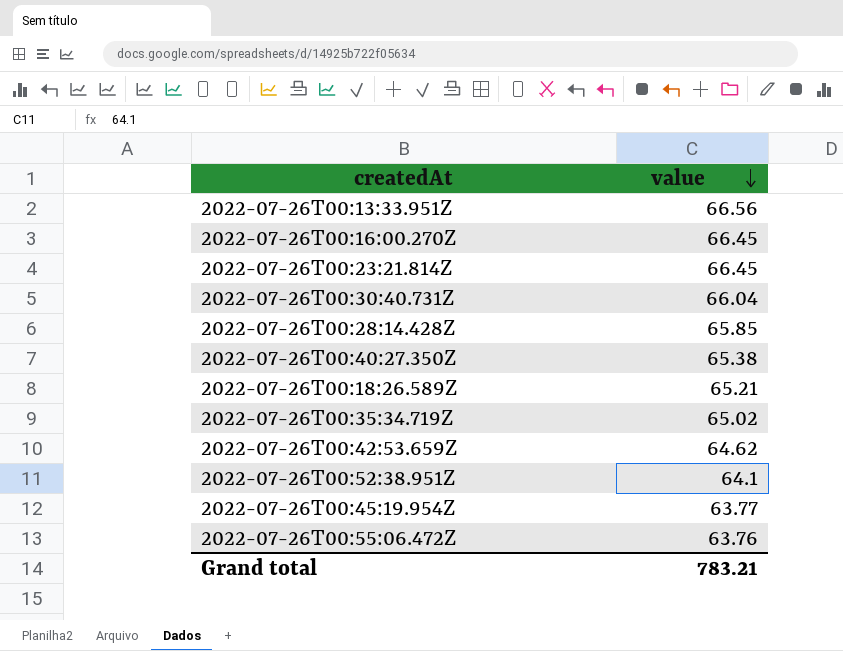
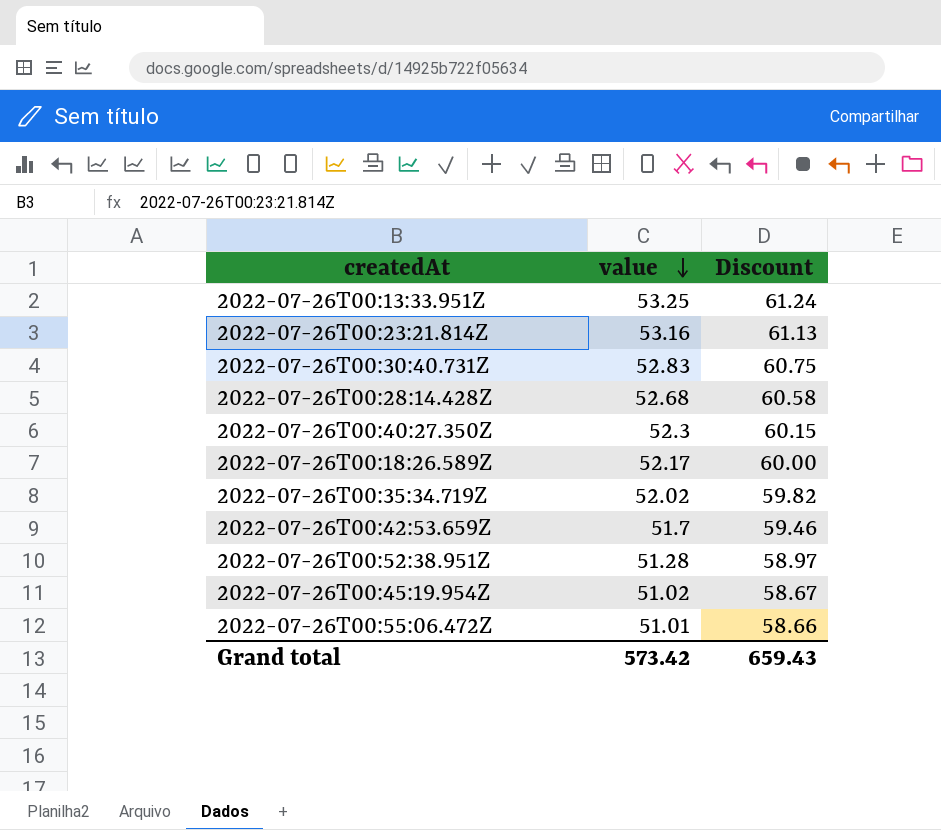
column Discount | formula: none -> [value] * 1.15
row 2022-07-26T00:16:00.270Z: 66.45 -> none
2022-07-26T00:13:33.951Z | value: 66.56 -> 53.25
2022-07-26T00:23:21.814Z | value: 66.45 -> 53.16
2022-07-26T00:30:40.731Z | value: 66.04 -> 52.83
2022-07-26T00:28:14.428Z | value: 65.85 -> 52.68
2022-07-26T00:40:27.350Z | value: 65.38 -> 52.3
2022-07-26T00:18:26.589Z | value: 65.21 -> 52.17
2022-07-26T00:35:34.719Z | value: 65.02 -> 52.02
2022-07-26T00:42:53.659Z | value: 64.62 -> 51.7
2022-07-26T00:52:38.951Z | value: 64.1 -> 51.28
2022-07-26T00:45:19.954Z | value: 63.77 -> 51.02
2022-07-26T00:55:06.472Z | value: 63.76 -> 51.01
Grand total | value: 783.21 -> 573.42

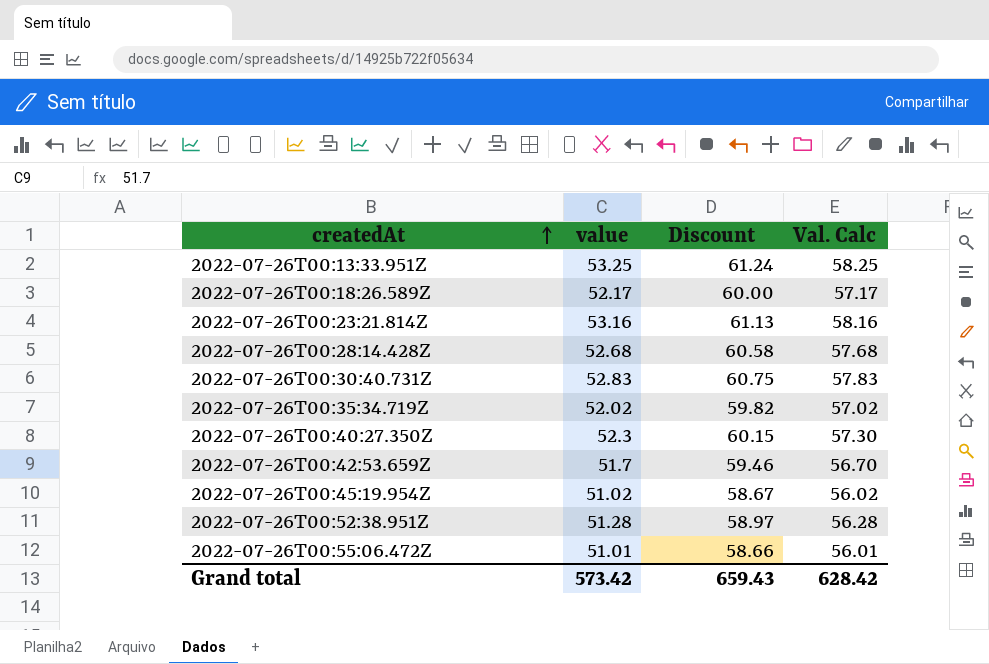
row order: value descending -> createdAt ascending
column Val. Calc | formula: none -> [value] + 5

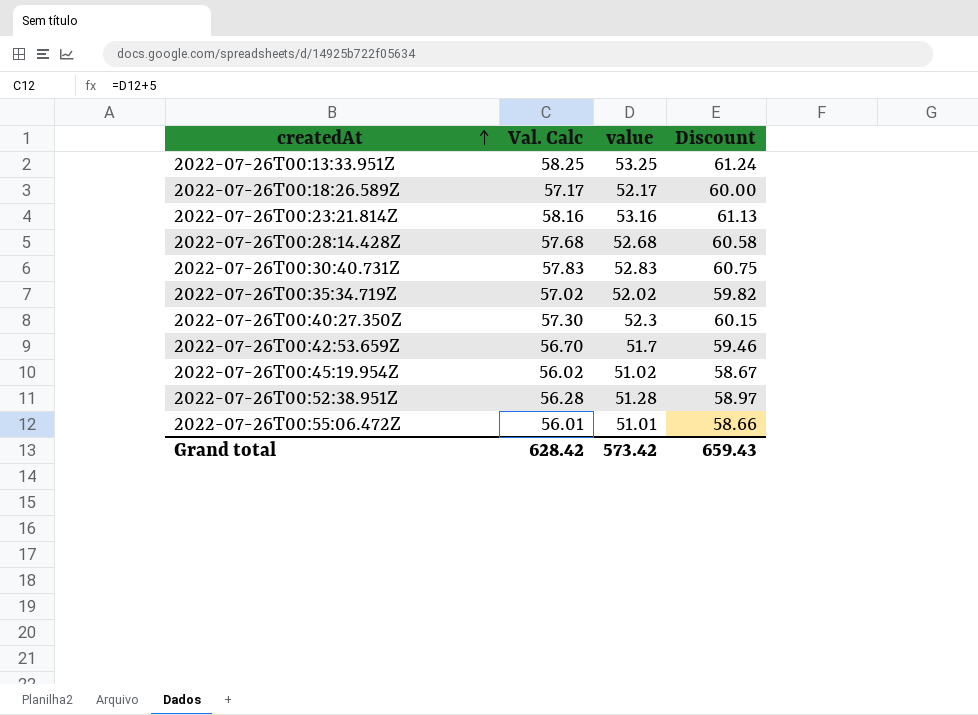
column Val. Calc | position: 4 -> 2

